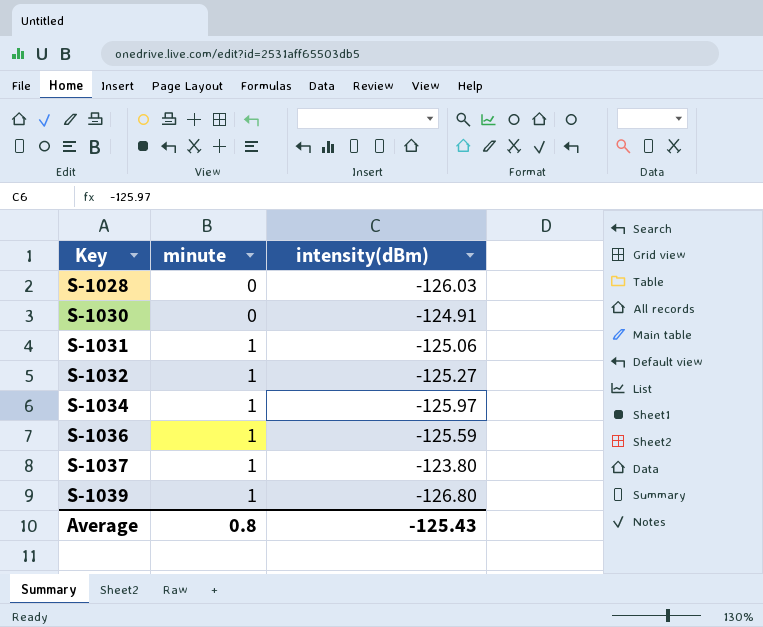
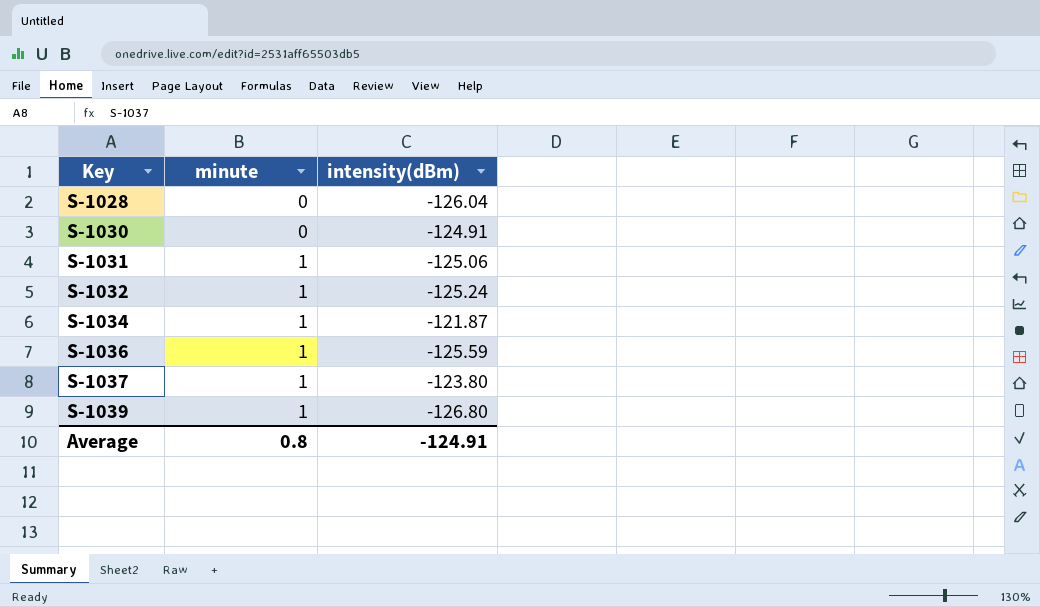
S-1028 | intensity(dBm): -126.03 -> -126.04
S-1032 | intensity(dBm): -125.27 -> -125.24
S-1034 | intensity(dBm): -125.97 -> -121.87
Average | intensity(dBm): -125.43 -> -124.91

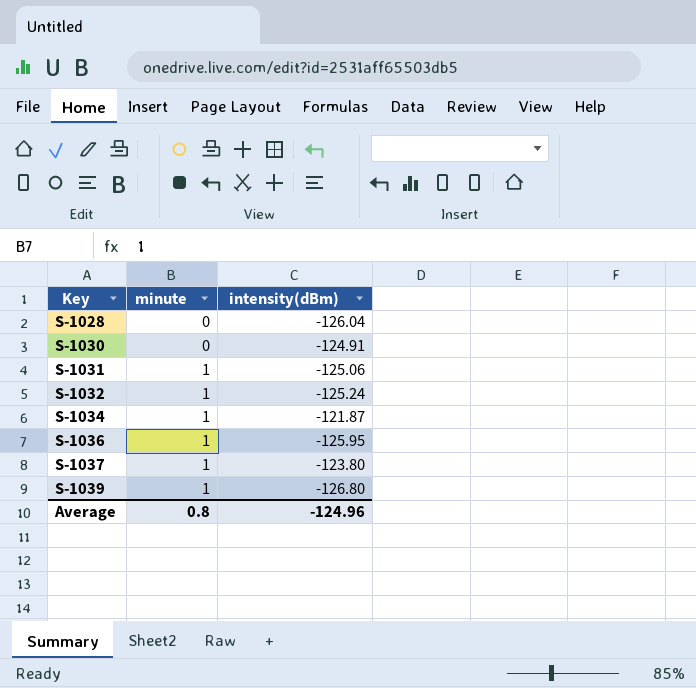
S-1036 | intensity(dBm): -125.59 -> -125.95
Average | intensity(dBm): -124.91 -> -124.96

